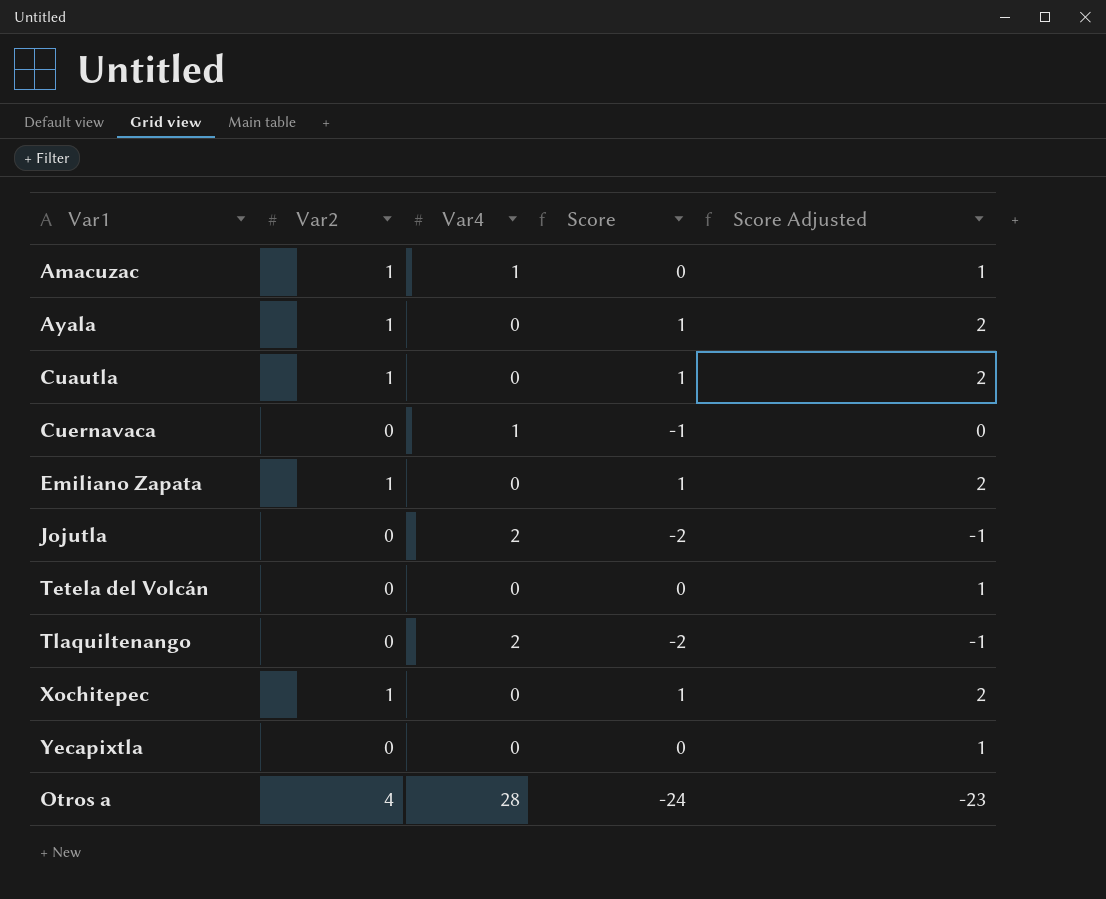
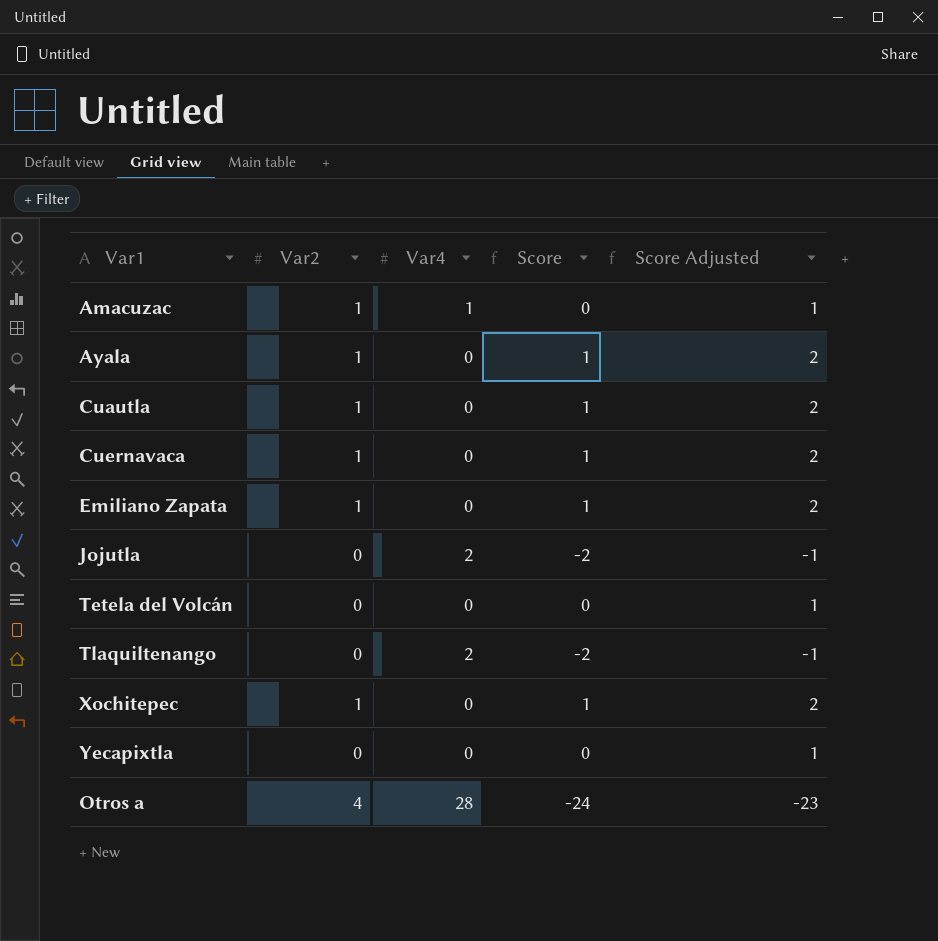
Cuernavaca | Var2: 0 -> 1
Cuernavaca | Var4: 1 -> 0
Cuernavaca | Score: -1 -> 1
Cuernavaca | Score Adjusted: 0 -> 2

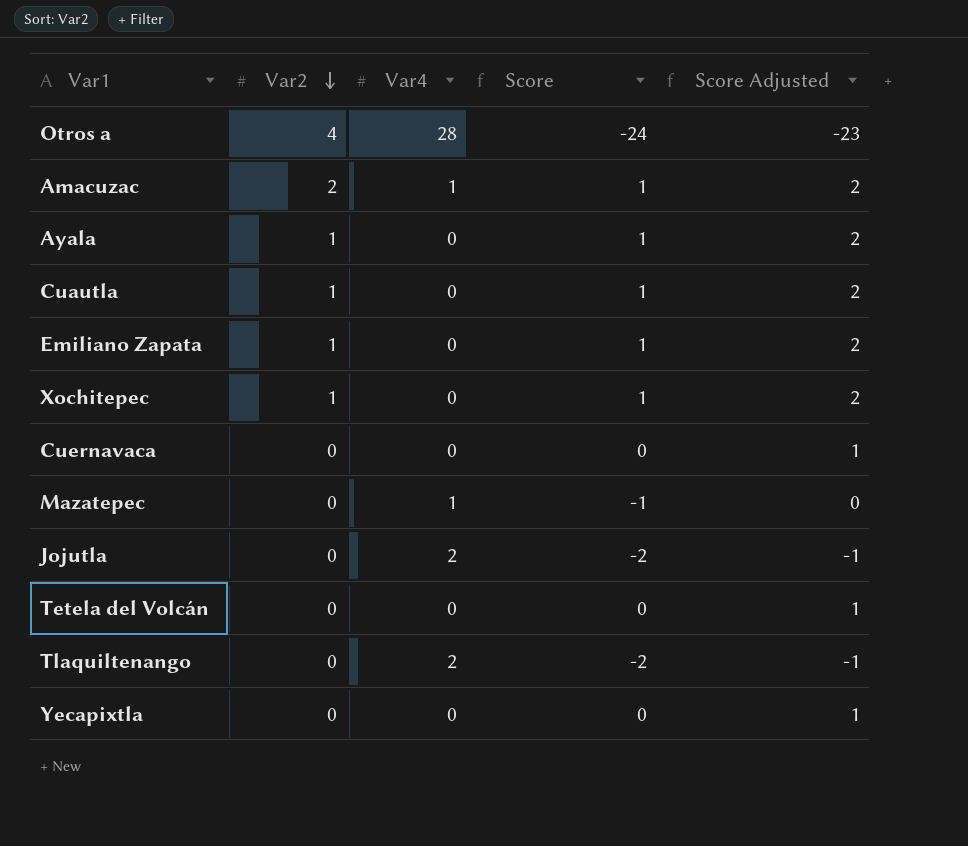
row order: none -> Var2 descending
Amacuzac | Var2: 1 -> 2
Amacuzac | Score: 0 -> 1
Amacuzac | Score Adjusted: 1 -> 2
Cuernavaca | Var2: 1 -> 0
Cuernavaca | Score: 1 -> 0
Cuernavaca | Score Adjusted: 2 -> 1
row Mazatepec: none -> 0 | 1 | -1 | 0

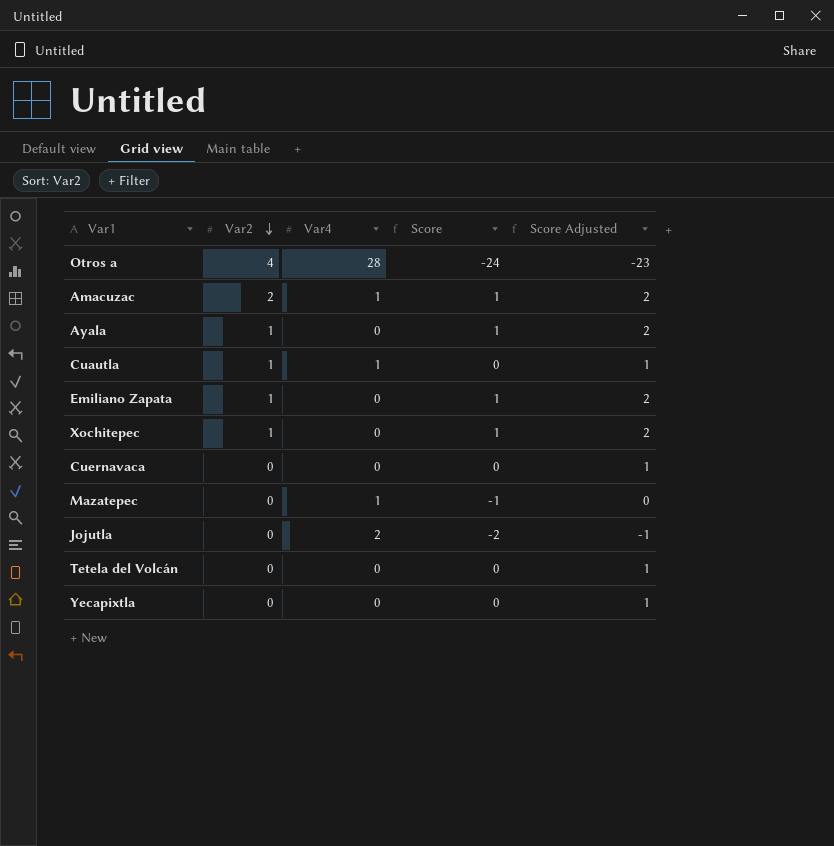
row Tlaquiltenango: 0 | 2 | -2 | -1 -> none
Cuautla | Var4: 0 -> 1
Cuautla | Score: 1 -> 0
Cuautla | Score Adjusted: 2 -> 1

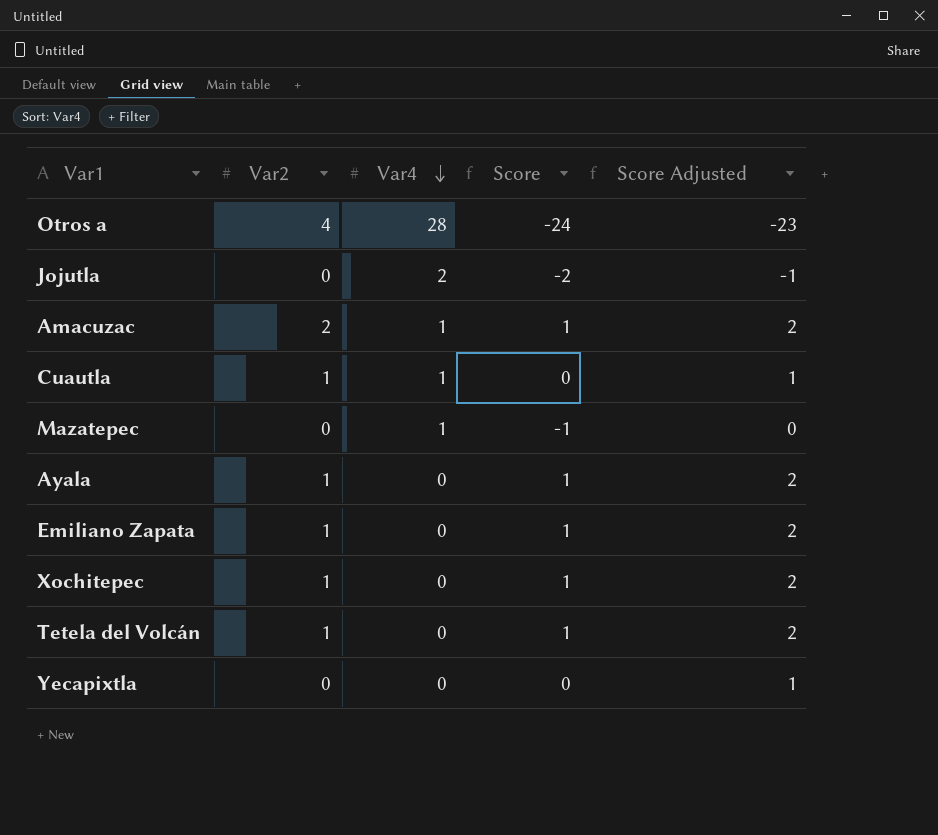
row order: Var2 descending -> Var4 descending
row Cuernavaca: 0 | 0 | 0 | 1 -> none
Tetela del Volcán | Var2: 0 -> 1
Tetela del Volcán | Score: 0 -> 1
Tetela del Volcán | Score Adjusted: 1 -> 2

